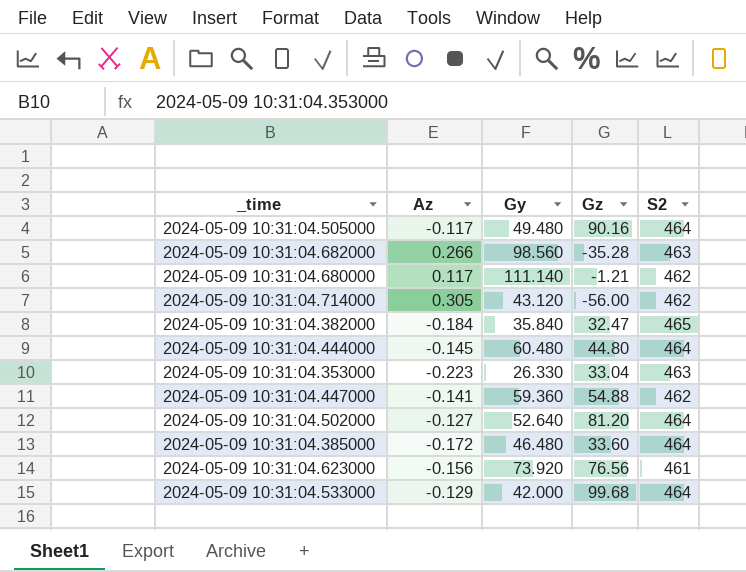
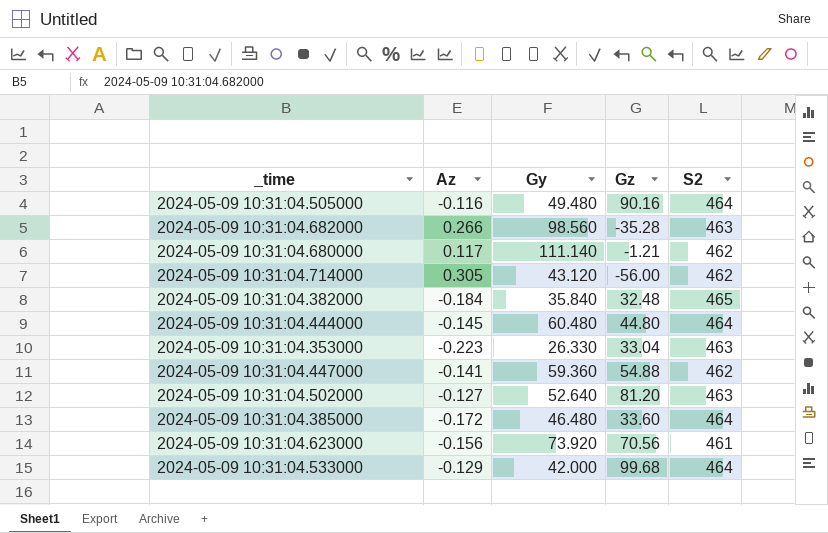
2024-05-09 10:31:04.505000 | Az: -0.117 -> -0.116
2024-05-09 10:31:04.382000 | Gz: 32.47 -> 32.48
2024-05-09 10:31:04.502000 | S2: 464 -> 463
2024-05-09 10:31:04.623000 | Gz: 76.56 -> 70.56

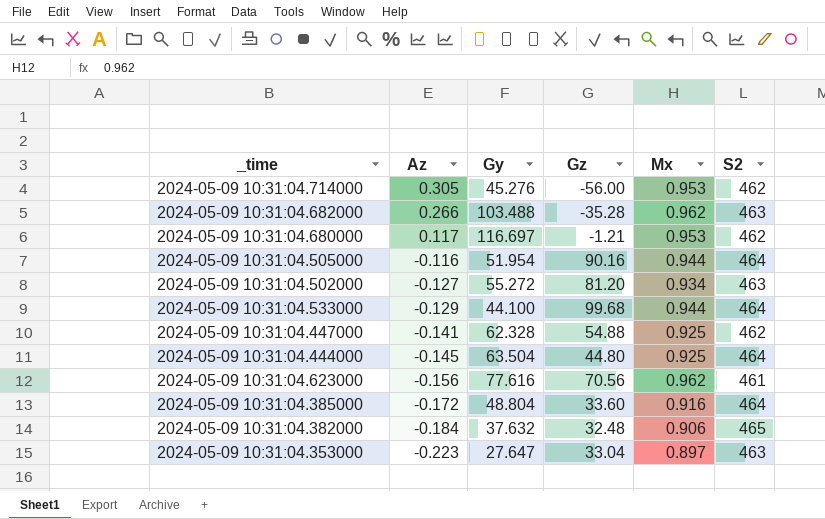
row order: none -> Az descending
column Mx | position: none -> 5
2024-05-09 10:31:04.714000 | Gy: 43.120 -> 45.276
2024-05-09 10:31:04.682000 | Gy: 98.560 -> 103.488
2024-05-09 10:31:04.680000 | Gy: 111.140 -> 116.697
2024-05-09 10:31:04.505000 | Gy: 49.480 -> 51.954
2024-05-09 10:31:04.502000 | Gy: 52.640 -> 55.272
2024-05-09 10:31:04.533000 | Gy: 42.000 -> 44.100
2024-05-09 10:31:04.447000 | Gy: 59.360 -> 62.328
2024-05-09 10:31:04.444000 | Gy: 60.480 -> 63.504
2024-05-09 10:31:04.623000 | Gy: 73.920 -> 77.616
2024-05-09 10:31:04.385000 | Gy: 46.480 -> 48.804
2024-05-09 10:31:04.382000 | Gy: 35.840 -> 37.632
2024-05-09 10:31:04.353000 | Gy: 26.330 -> 27.647

